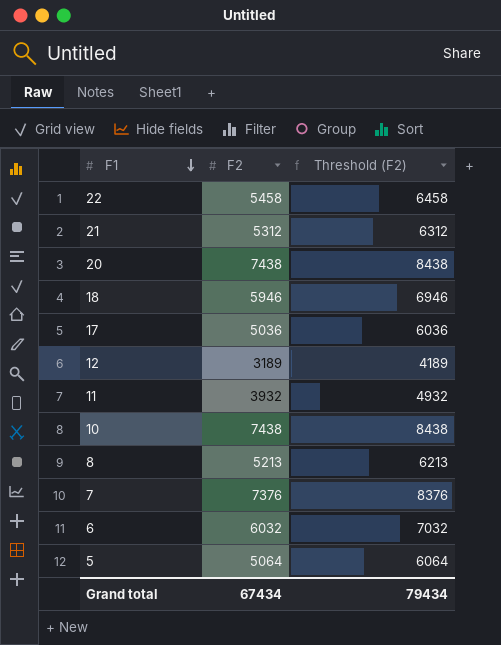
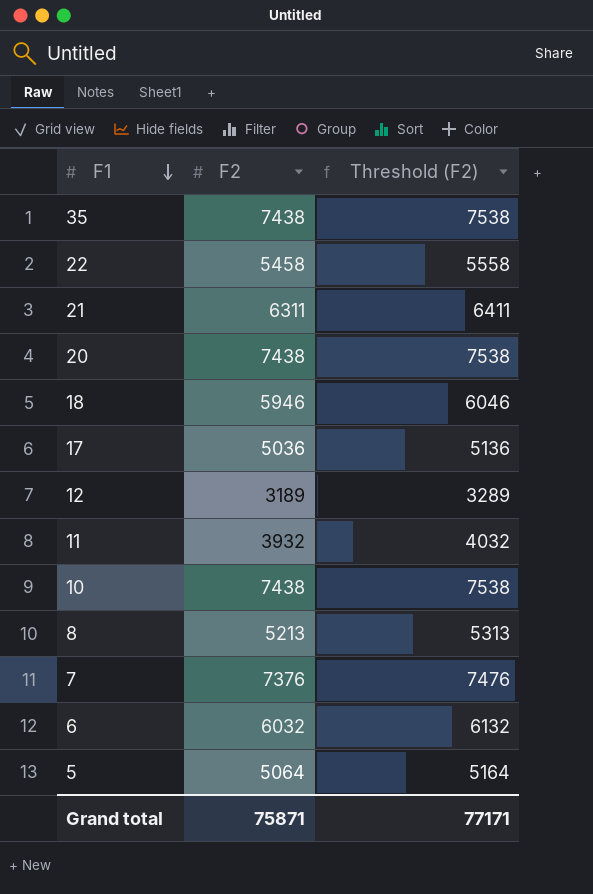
column Threshold (F2) | formula: [F2] + 1000 -> [F2] + 100
row 35: none -> 7438 | 7538
21 | F2: 5312 -> 6311
Grand total | F2: 67434 -> 75871
Grand total | Threshold (F2): 79434 -> 77171

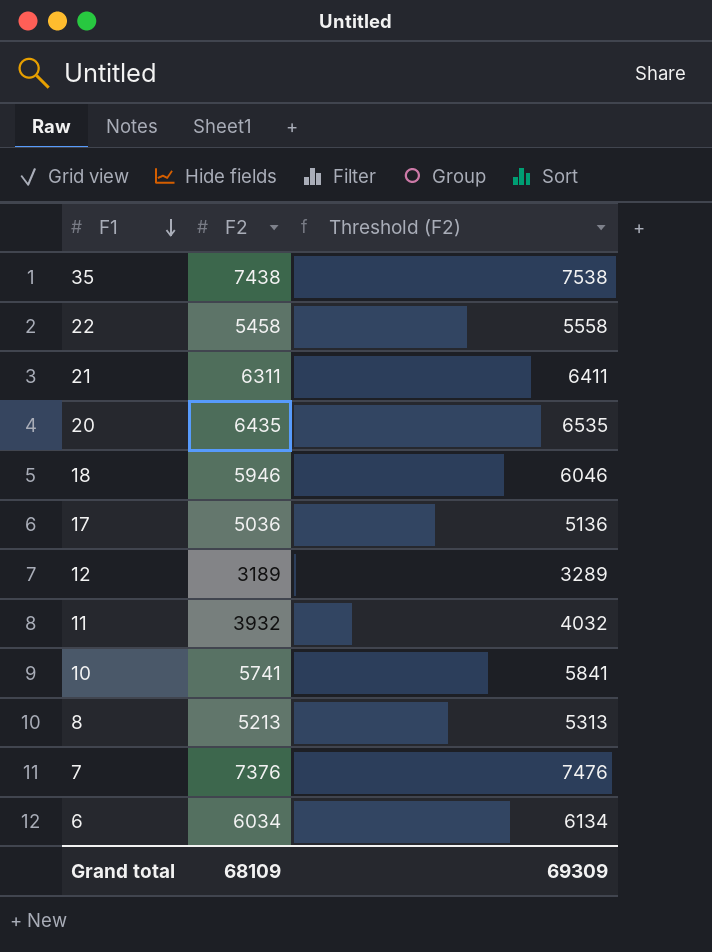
row 5: 5064 | 5164 -> none
20 | F2: 7438 -> 6435
20 | Threshold (F2): 7538 -> 6535
10 | F2: 7438 -> 5741
10 | Threshold (F2): 7538 -> 5841
6 | F2: 6032 -> 6034
6 | Threshold (F2): 6132 -> 6134
Grand total | F2: 75871 -> 68109
Grand total | Threshold (F2): 77171 -> 69309

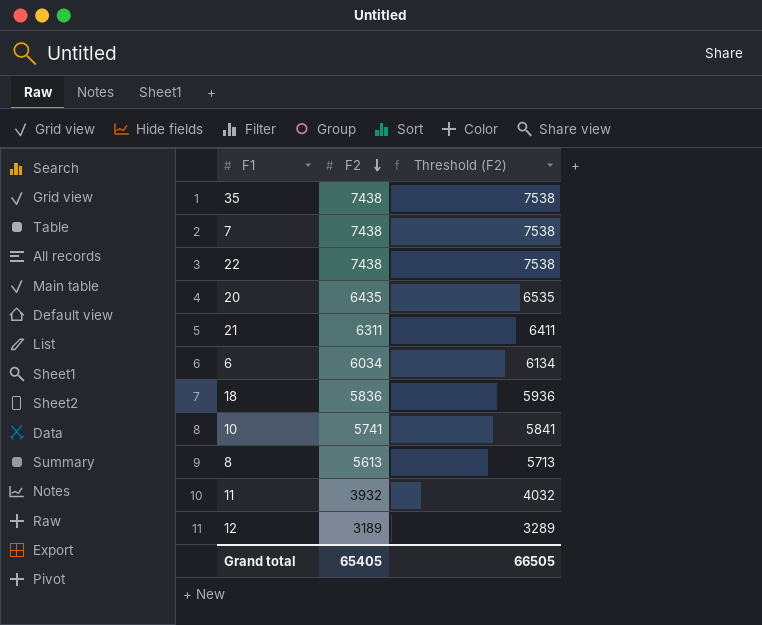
row order: F1 descending -> F2 descending
row 17: 5036 | 5136 -> none
7 | F2: 7376 -> 7438
7 | Threshold (F2): 7476 -> 7538
22 | F2: 5458 -> 7438
22 | Threshold (F2): 5558 -> 7538
18 | F2: 5946 -> 5836
18 | Threshold (F2): 6046 -> 5936
8 | F2: 5213 -> 5613
8 | Threshold (F2): 5313 -> 5713
Grand total | F2: 68109 -> 65405
Grand total | Threshold (F2): 69309 -> 66505

